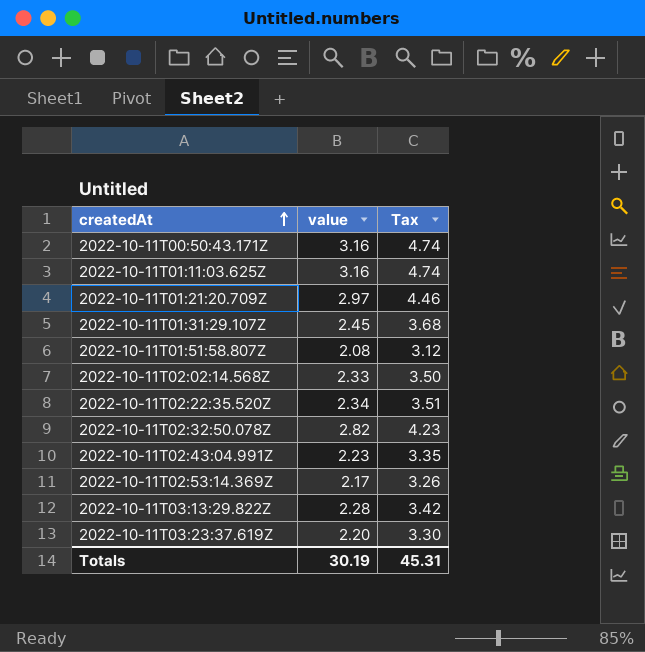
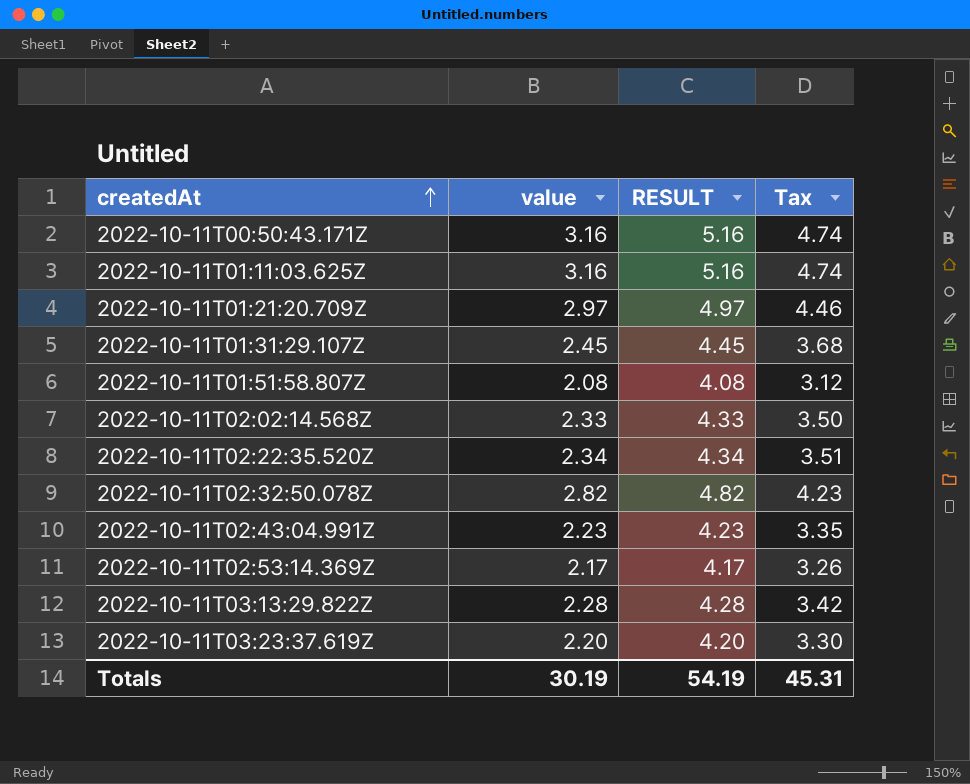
column RESULT | formula: none -> [value] + 2

